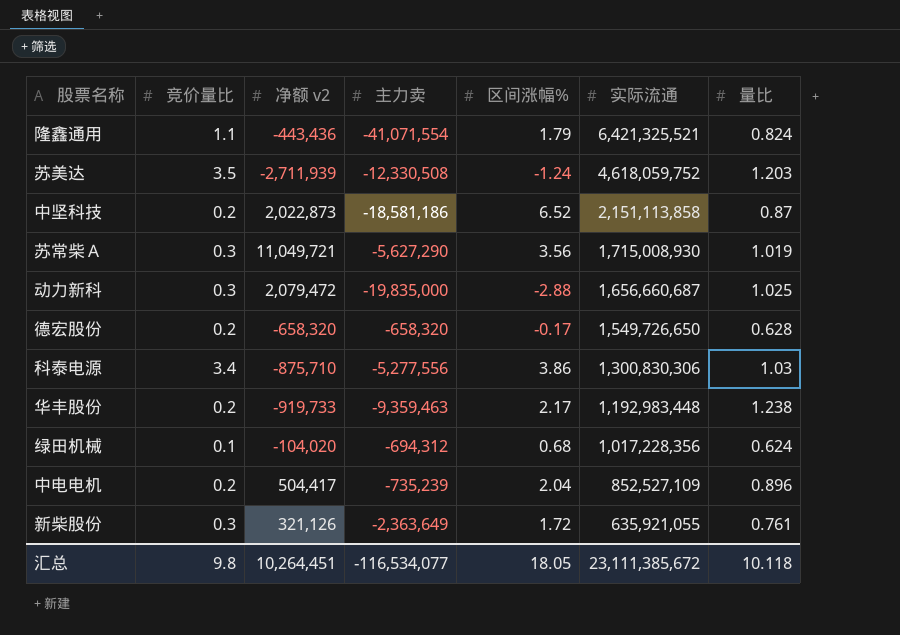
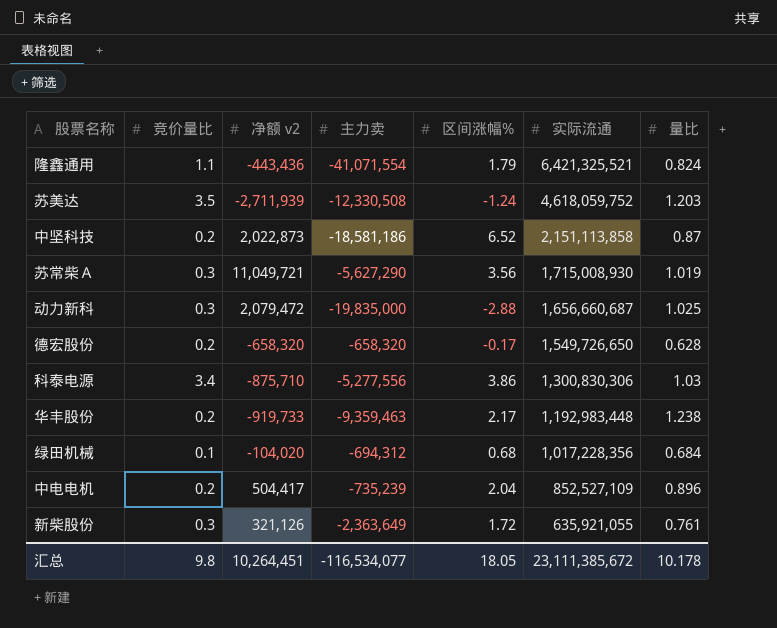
绿田机械 | 量比: 0.624 -> 0.684
汇总 | 量比: 10.118 -> 10.178

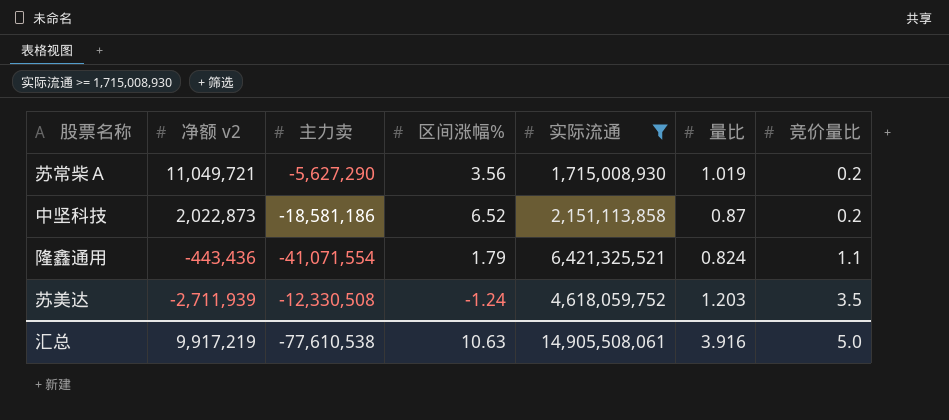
filter: none -> 实际流通 >= 1,715,008,930
row order: 实际流通 descending -> 净额 v2 descending
column 竞价量比 | position: 2 -> 7
苏常柴Ａ | 竞价量比: 0.3 -> 0.2
汇总 | 净额 v2: 10,264,451 -> 9,917,219
汇总 | 主力卖: -116,534,077 -> -77,610,538
汇总 | 区间涨幅%: 18.05 -> 10.63
汇总 | 实际流通: 23,111,385,672 -> 14,905,508,061
汇总 | 量比: 10.178 -> 3.916
汇总 | 竞价量比: 9.8 -> 5.0

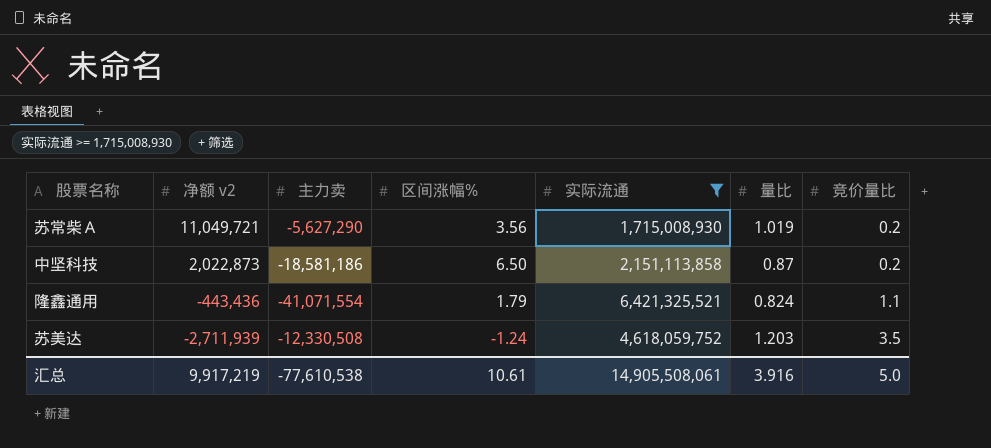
中坚科技 | 区间涨幅%: 6.52 -> 6.50
汇总 | 区间涨幅%: 10.63 -> 10.61

